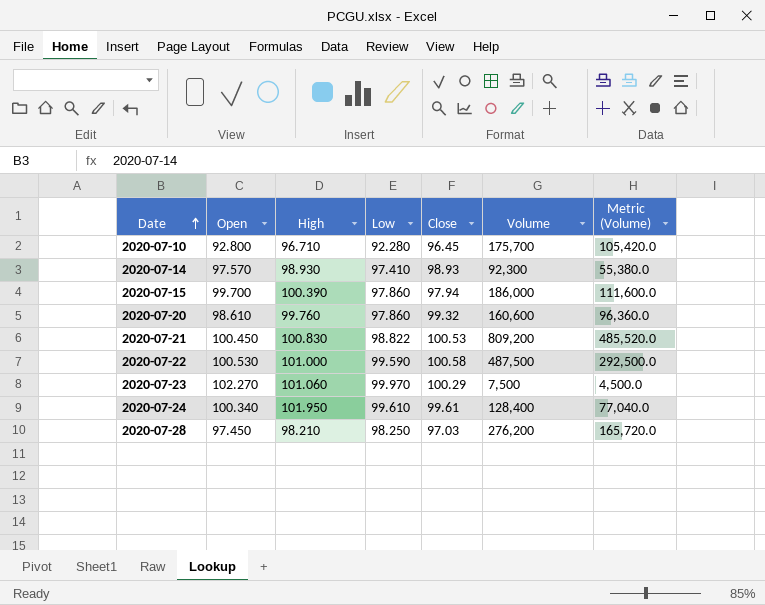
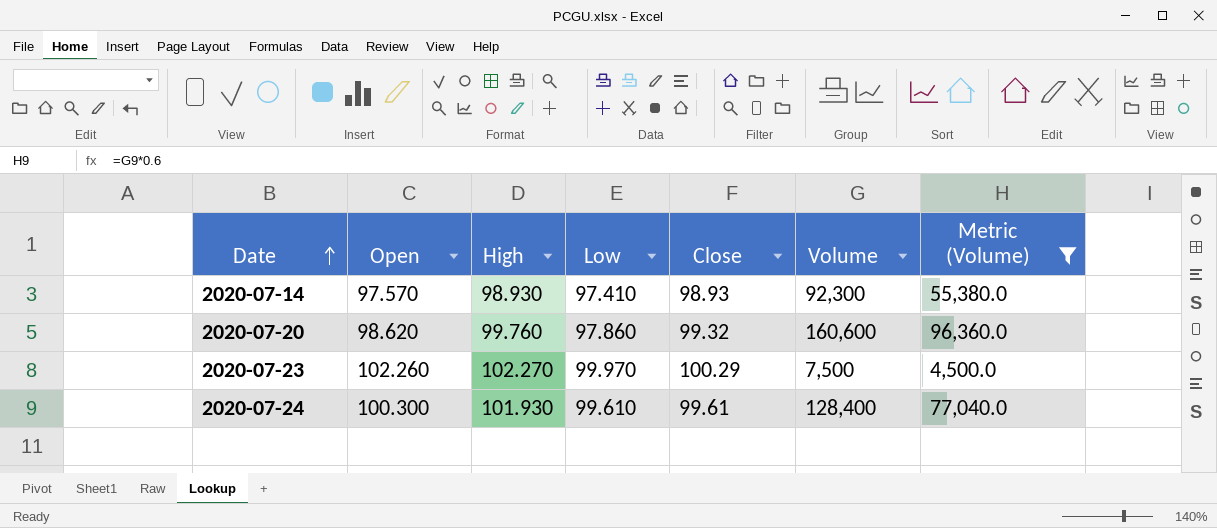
filter: none -> Metric (Volume) <= 96,360.0
2020-07-20 | Open: 98.610 -> 98.620
2020-07-23 | Open: 102.270 -> 102.260
2020-07-23 | High: 101.060 -> 102.270
2020-07-24 | Open: 100.340 -> 100.300
2020-07-24 | High: 101.950 -> 101.930

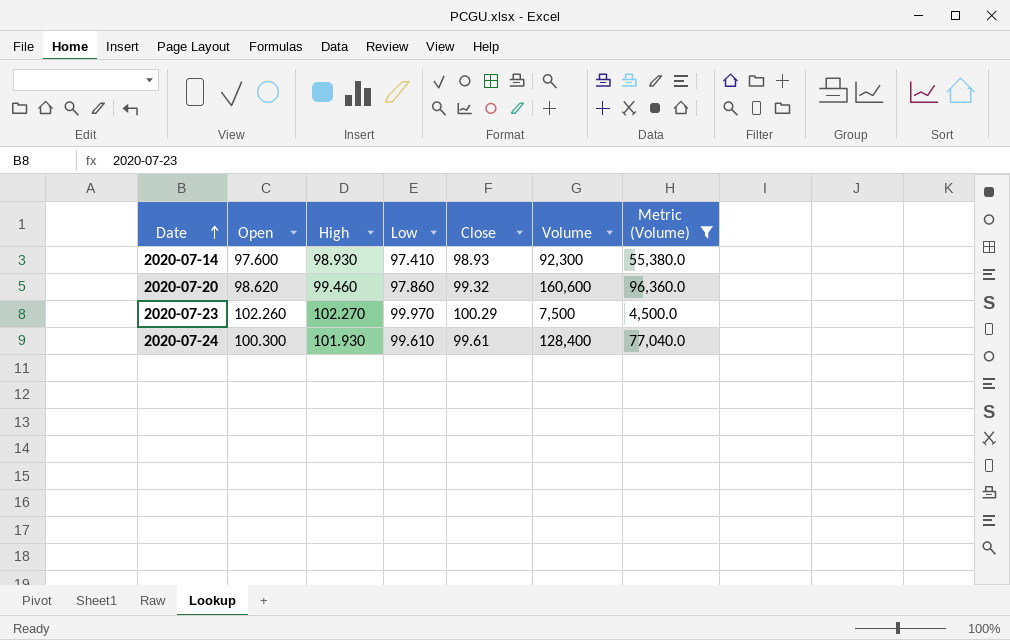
2020-07-14 | Open: 97.570 -> 97.600
2020-07-20 | High: 99.760 -> 99.460

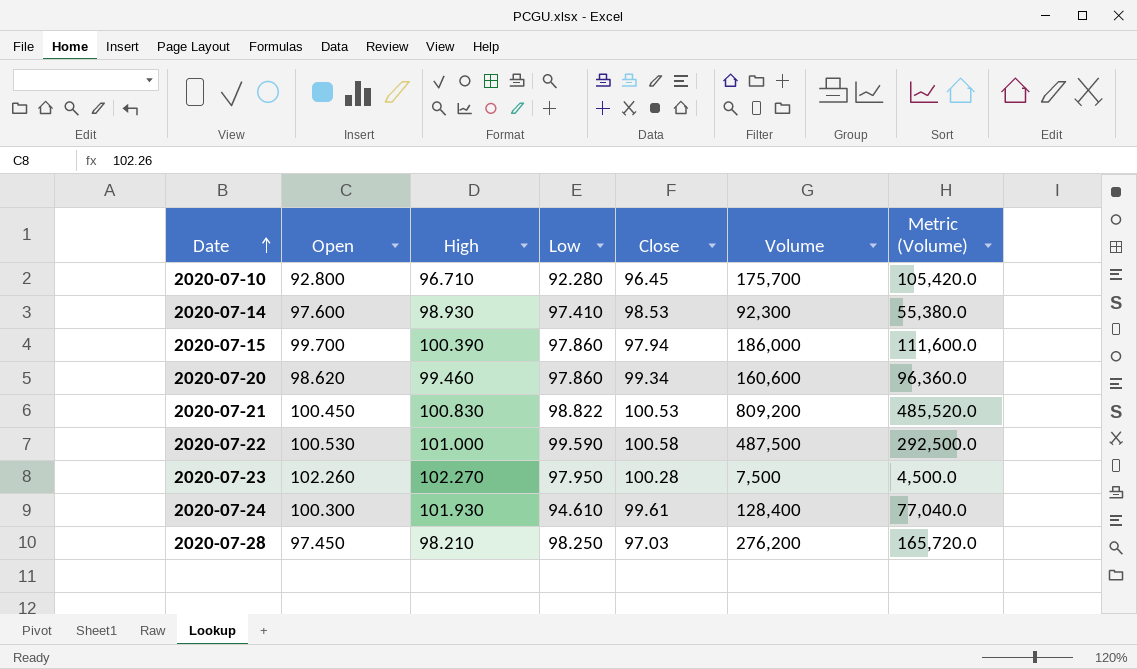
filter: Metric (Volume) <= 96,360.0 -> none
2020-07-14 | Close: 98.93 -> 98.53
2020-07-20 | Close: 99.32 -> 99.34
2020-07-23 | Low: 99.970 -> 97.950
2020-07-23 | Close: 100.29 -> 100.28
2020-07-24 | Low: 99.610 -> 94.610

